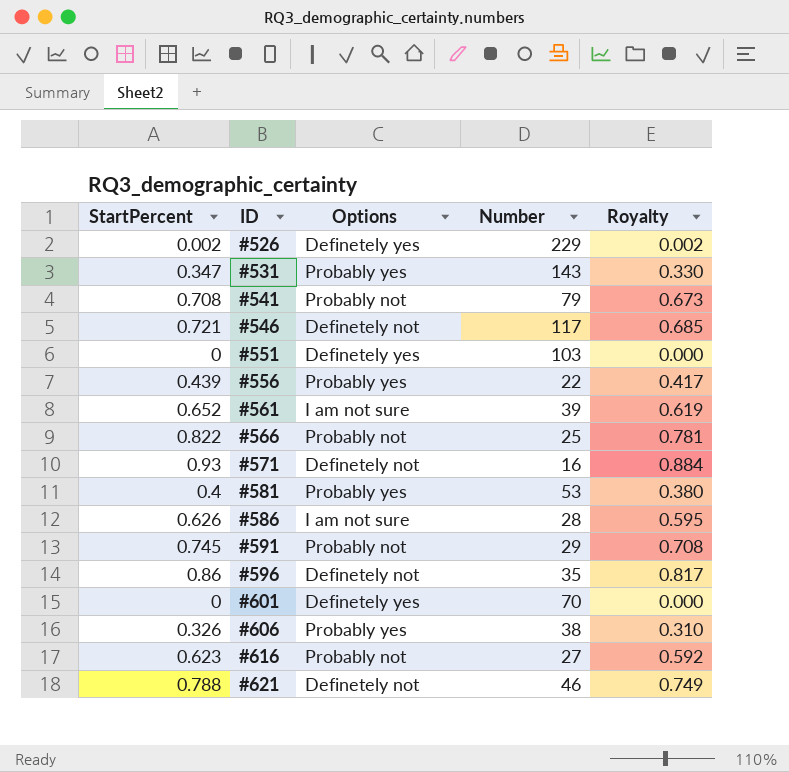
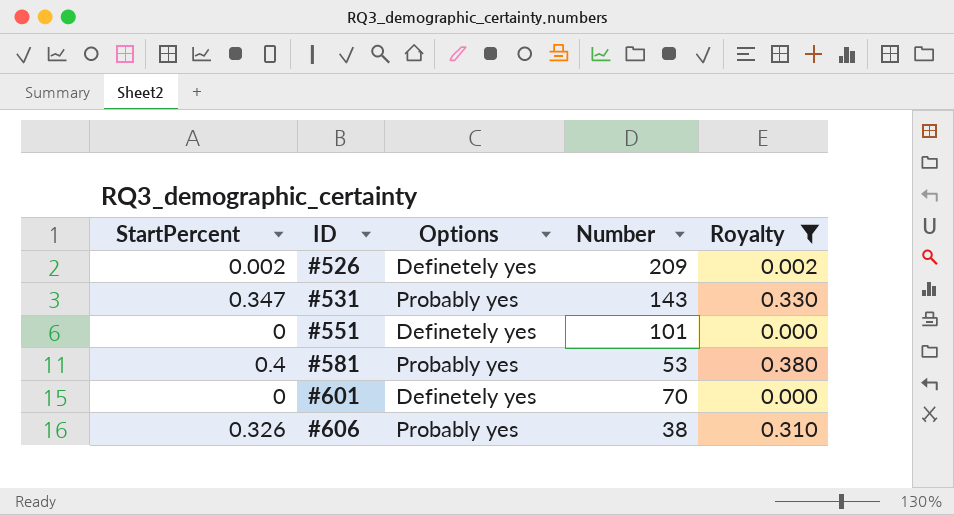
filter: none -> Royalty <= 0.380
#526 | Number: 229 -> 209
#551 | Number: 103 -> 101

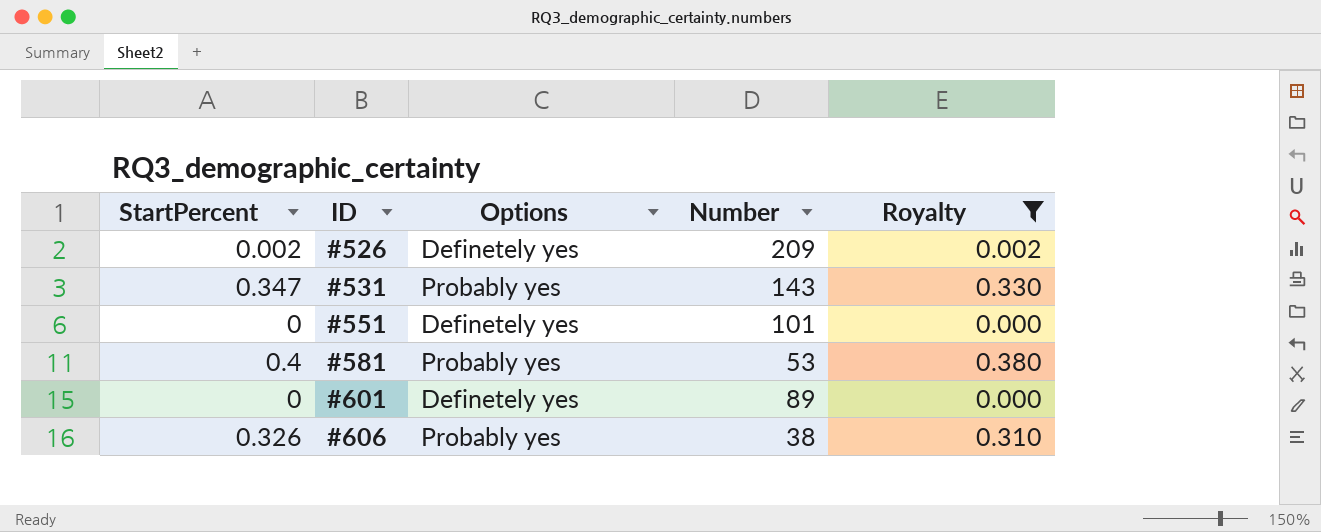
#601 | Number: 70 -> 89

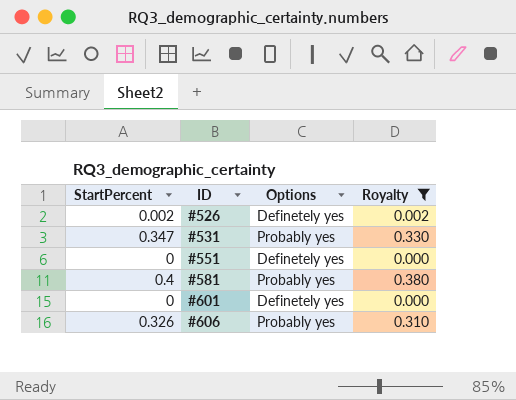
column Number | position: 4 -> none

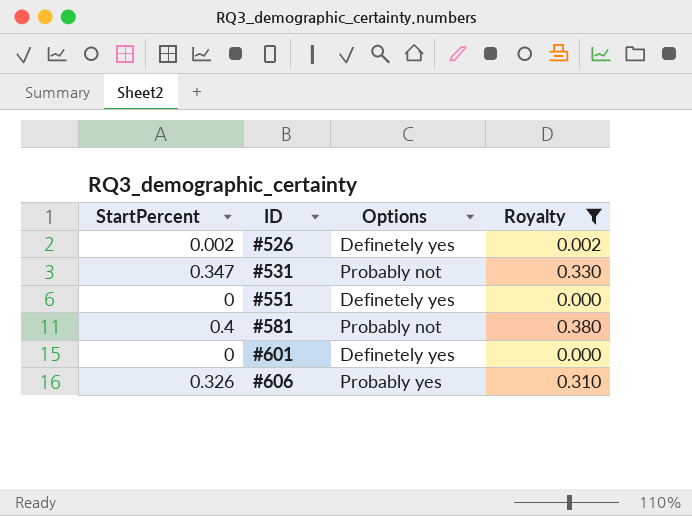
#531 | Options: Probably yes -> Probably not
#581 | Options: Probably yes -> Probably not

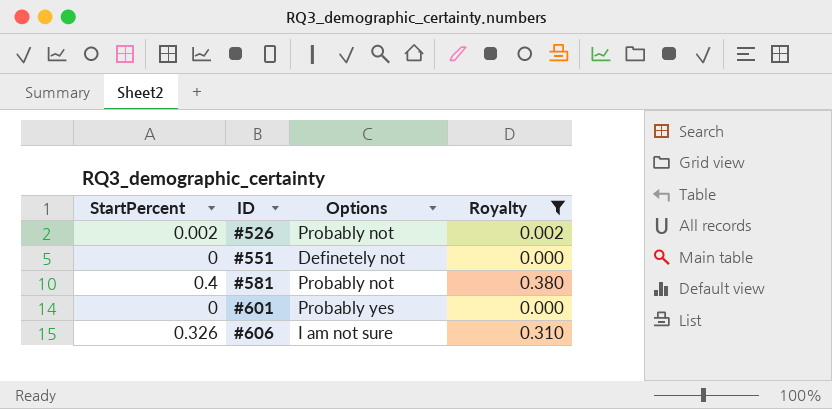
row #531: 0.347 | Probably not | 0.330 -> none
#526 | Options: Definetely yes -> Probably not
#551 | Options: Definetely yes -> Definetely not
#601 | Options: Definetely yes -> Probably yes
#606 | Options: Probably yes -> I am not sure

